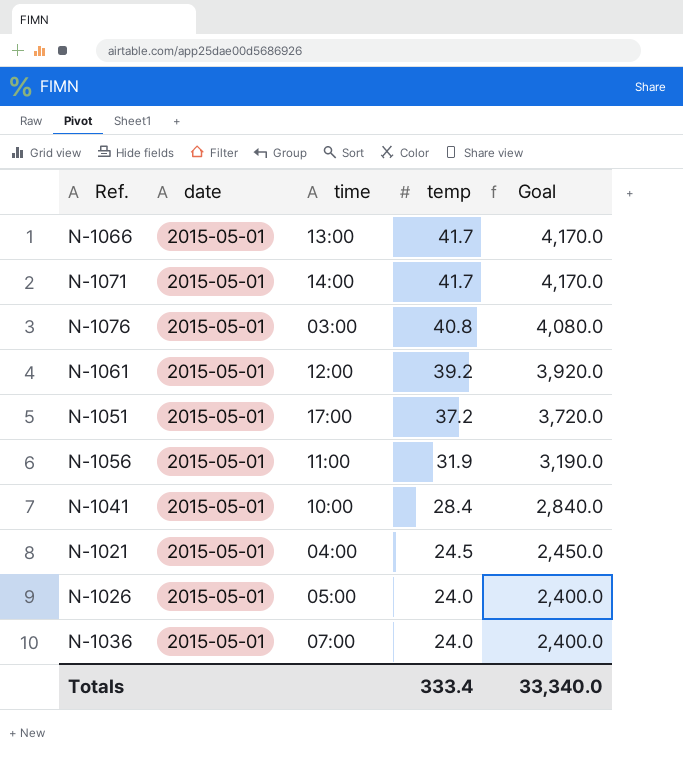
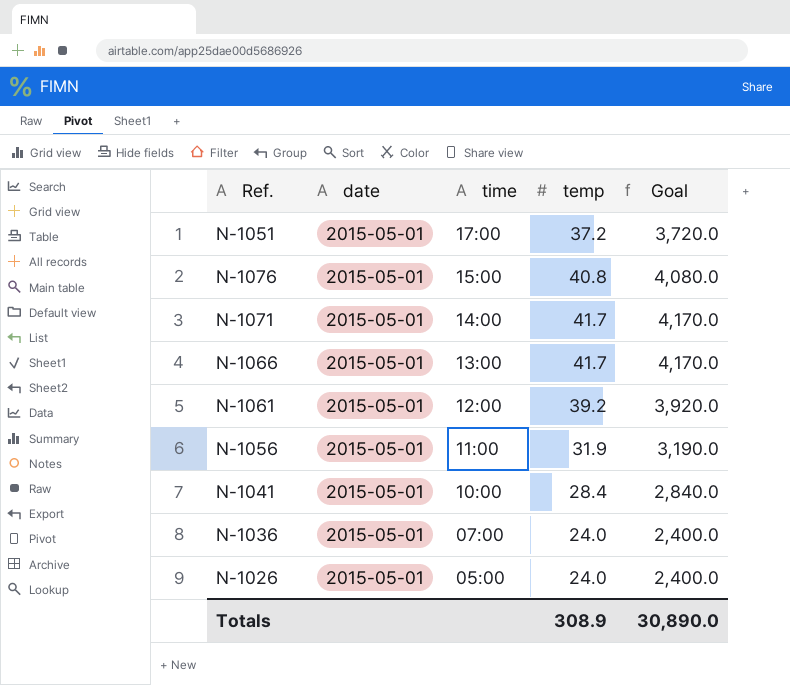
row order: temp descending -> time descending
row N-1021: 2015-05-01 | 04:00 | 24.5 | 2,450.0 -> none
N-1076 | time: 03:00 -> 15:00
Totals | temp: 333.4 -> 308.9
Totals | Goal: 33,340.0 -> 30,890.0

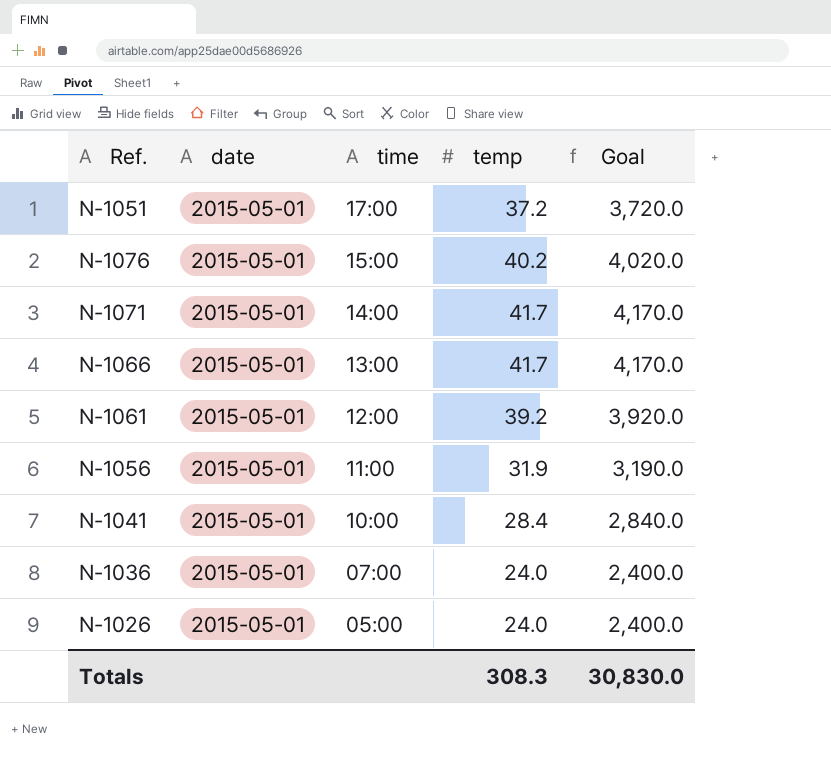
N-1076 | temp: 40.8 -> 40.2
N-1076 | Goal: 4,080.0 -> 4,020.0
Totals | temp: 308.9 -> 308.3
Totals | Goal: 30,890.0 -> 30,830.0

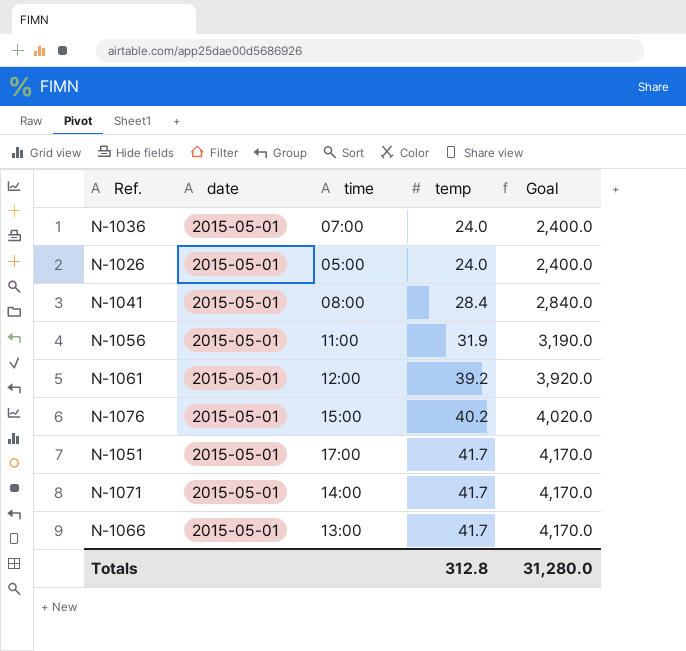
row order: time descending -> temp ascending
N-1041 | time: 10:00 -> 08:00
N-1051 | temp: 37.2 -> 41.7
N-1051 | Goal: 3,720.0 -> 4,170.0
Totals | temp: 308.3 -> 312.8
Totals | Goal: 30,830.0 -> 31,280.0

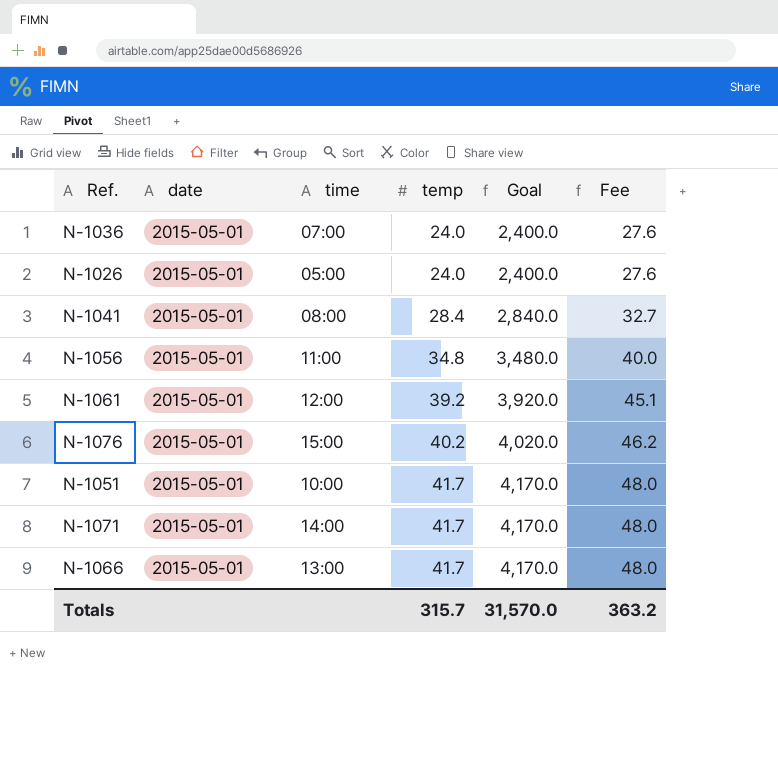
column Fee | formula: none -> [temp] * 1.15
N-1056 | temp: 31.9 -> 34.8
N-1056 | Goal: 3,190.0 -> 3,480.0
N-1051 | time: 17:00 -> 10:00
Totals | temp: 312.8 -> 315.7
Totals | Goal: 31,280.0 -> 31,570.0

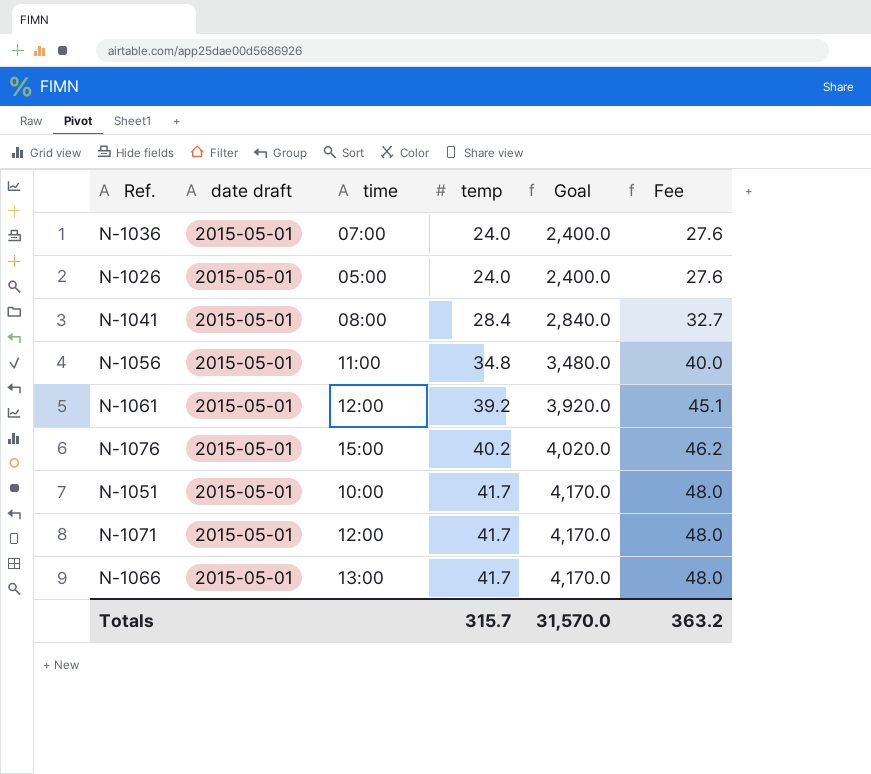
column name: date -> date draft
N-1071 | time: 14:00 -> 12:00

